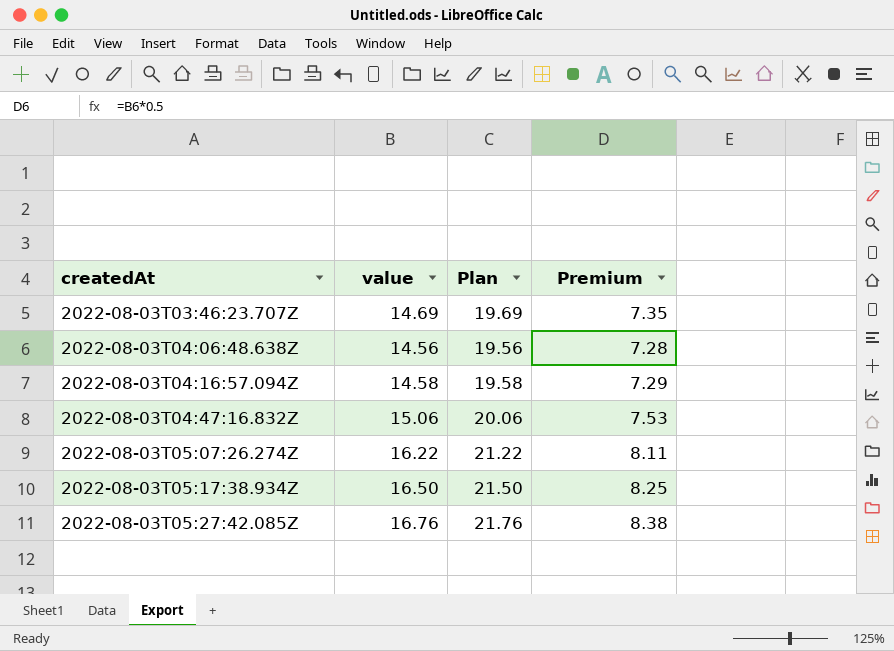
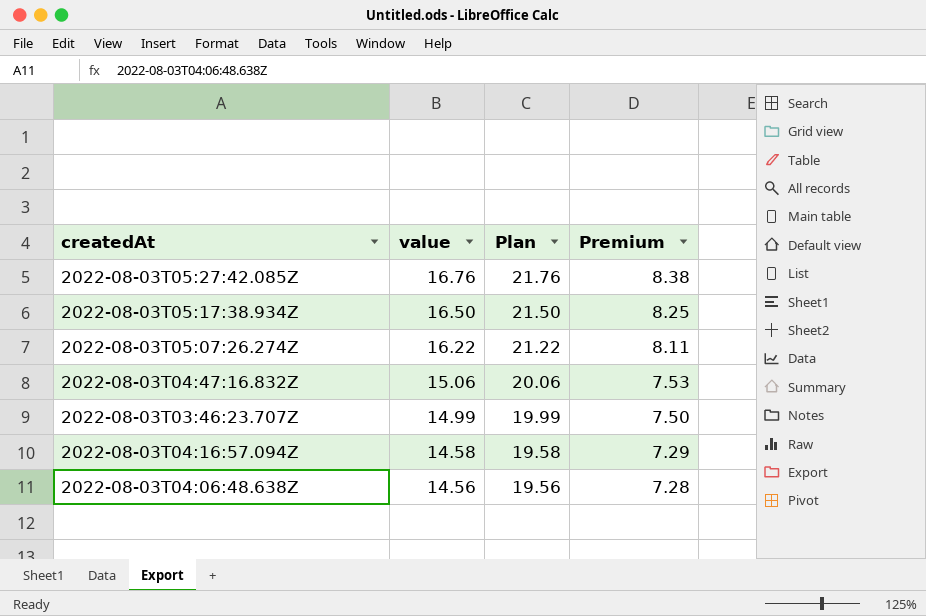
row order: createdAt ascending -> value descending
2022-08-03T03:46:23.707Z | value: 14.69 -> 14.99
2022-08-03T03:46:23.707Z | Plan: 19.69 -> 19.99
2022-08-03T03:46:23.707Z | Premium: 7.35 -> 7.50

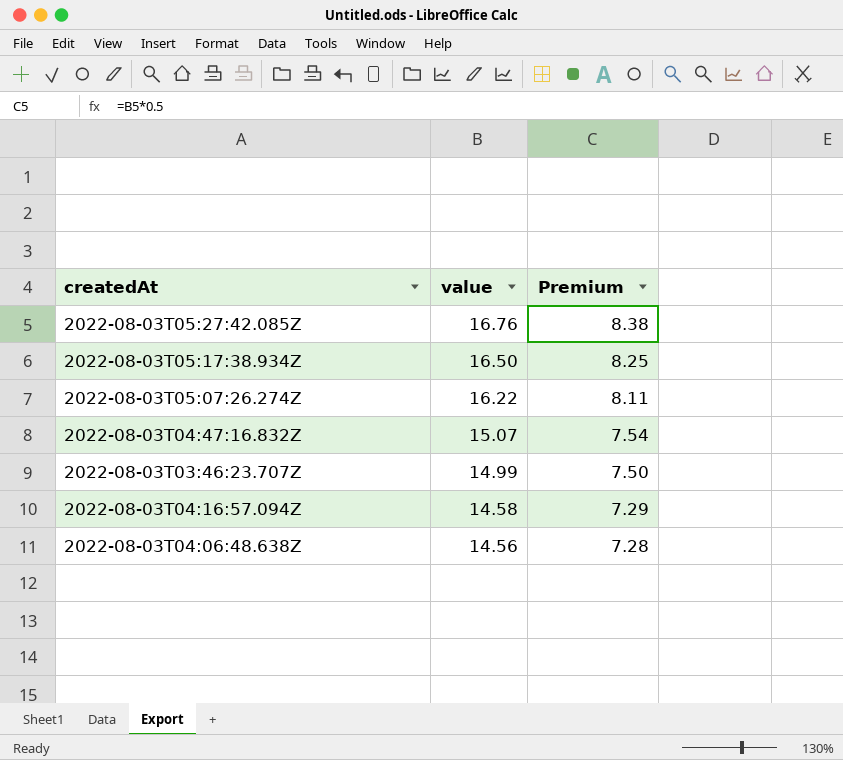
column Plan | formula: [value] + 5 -> none
2022-08-03T04:47:16.832Z | value: 15.06 -> 15.07
2022-08-03T04:47:16.832Z | Premium: 7.53 -> 7.54

